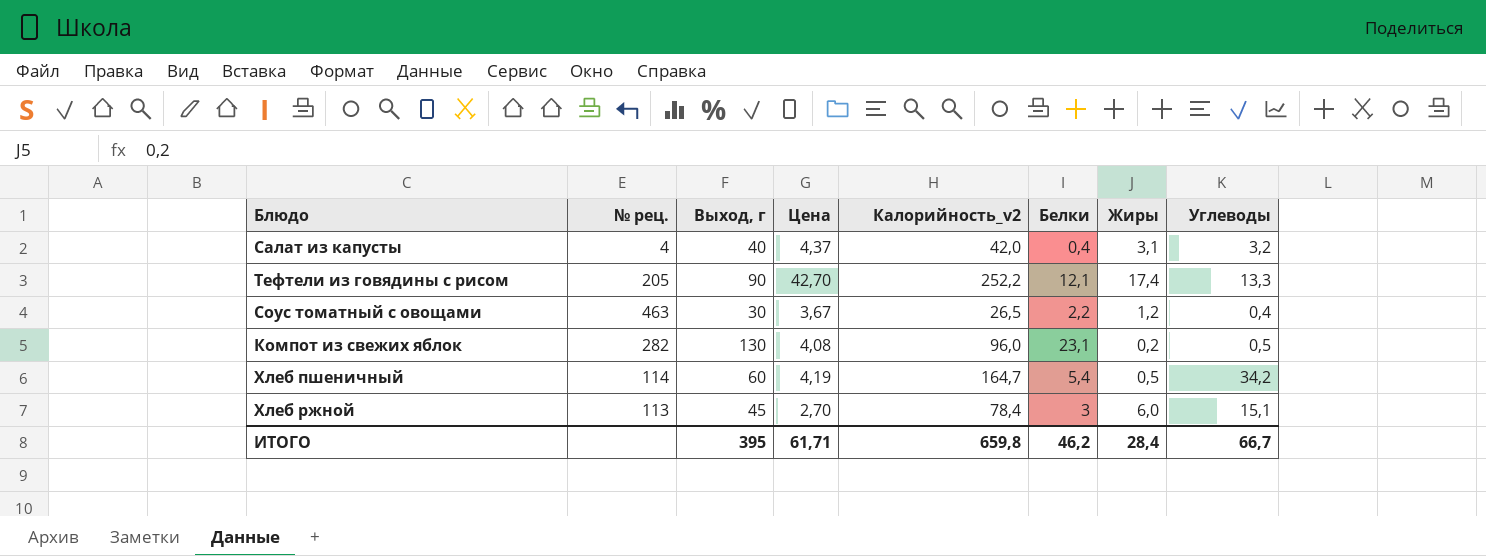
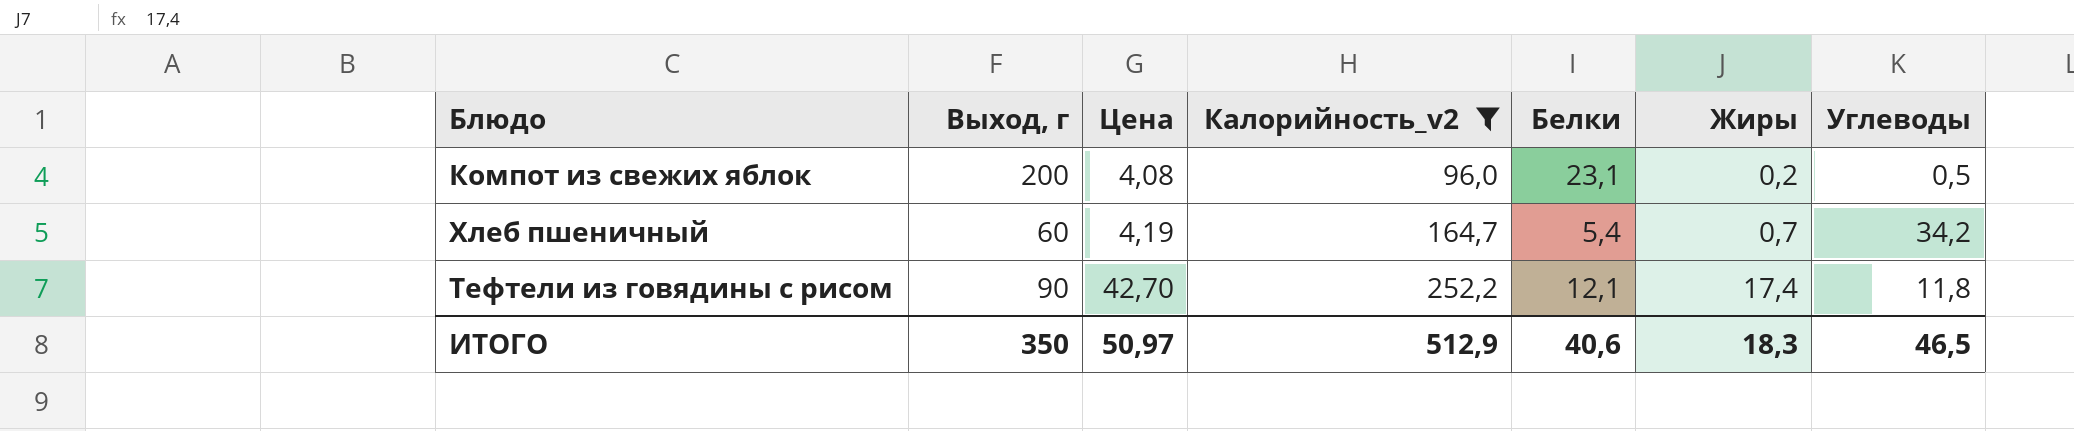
filter: none -> Калорийность_v2 >= 96,0
row order: none -> Цена ascending
column № рец. | position: 2 -> none
Компот из свежих яблок | Выход, г: 130 -> 200
Хлеб пшеничный | Жиры: 0,5 -> 0,7
Тефтели из говядины с рисом | Углеводы: 13,3 -> 11,8
ИТОГО | Выход, г: 395 -> 350
ИТОГО | Цена: 61,71 -> 50,97
ИТОГО | Калорийность_v2: 659,8 -> 512,9
ИТОГО | Белки: 46,2 -> 40,6
ИТОГО | Жиры: 28,4 -> 18,3
ИТОГО | Углеводы: 66,7 -> 46,5

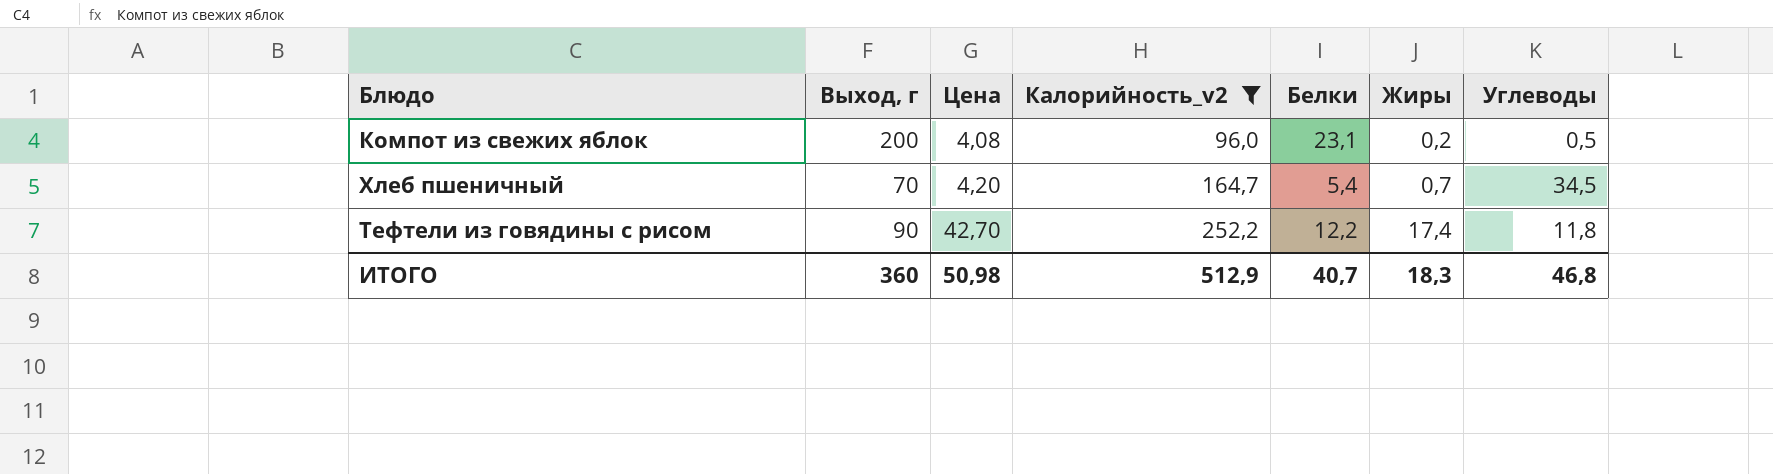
Хлеб пшеничный | Выход, г: 60 -> 70
Хлеб пшеничный | Цена: 4,19 -> 4,20
Хлеб пшеничный | Углеводы: 34,2 -> 34,5
Тефтели из говядины с рисом | Белки: 12,1 -> 12,2
ИТОГО | Выход, г: 350 -> 360
ИТОГО | Цена: 50,97 -> 50,98
ИТОГО | Белки: 40,6 -> 40,7
ИТОГО | Углеводы: 46,5 -> 46,8

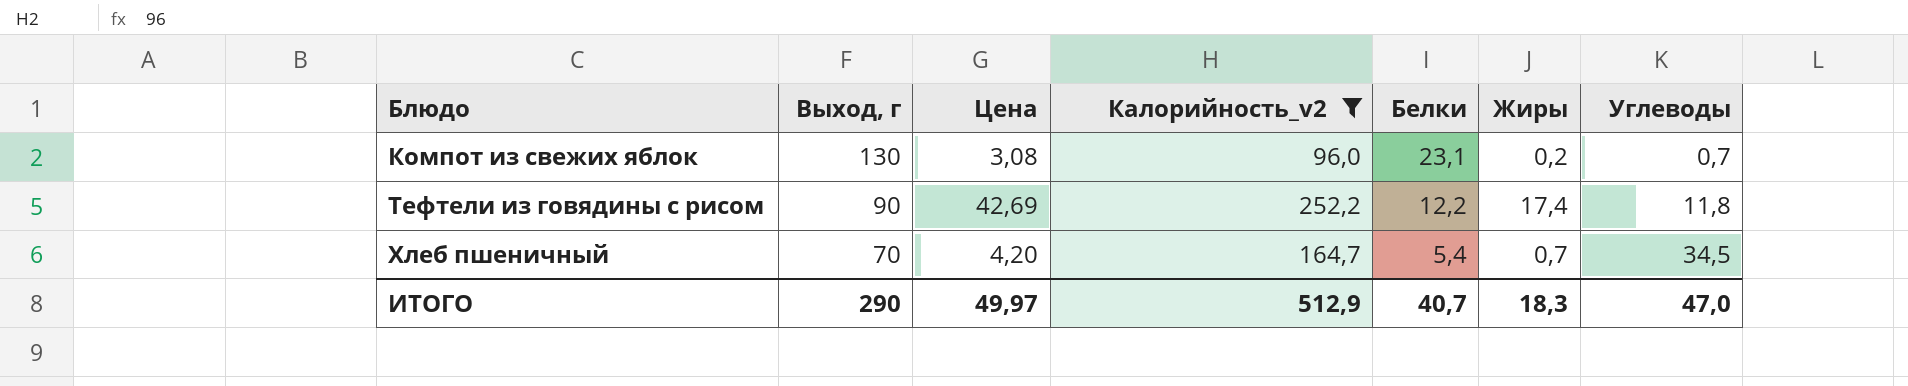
row order: Цена ascending -> Блюдо ascending
Компот из свежих яблок | Выход, г: 200 -> 130
Компот из свежих яблок | Цена: 4,08 -> 3,08
Компот из свежих яблок | Углеводы: 0,5 -> 0,7
Тефтели из говядины с рисом | Цена: 42,70 -> 42,69
ИТОГО | Выход, г: 360 -> 290
ИТОГО | Цена: 50,98 -> 49,97
ИТОГО | Углеводы: 46,8 -> 47,0

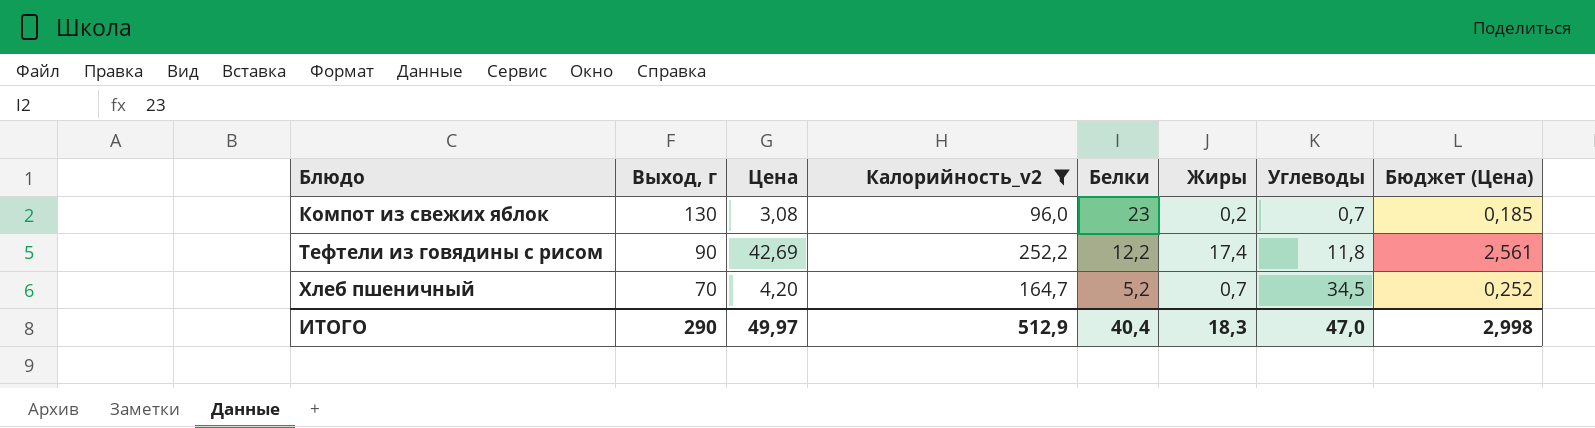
column Бюджет (Цена) | formula: none -> [Цена] * 0,06
Компот из свежих яблок | Белки: 23,1 -> 23
Хлеб пшеничный | Белки: 5,4 -> 5,2
ИТОГО | Белки: 40,7 -> 40,4

